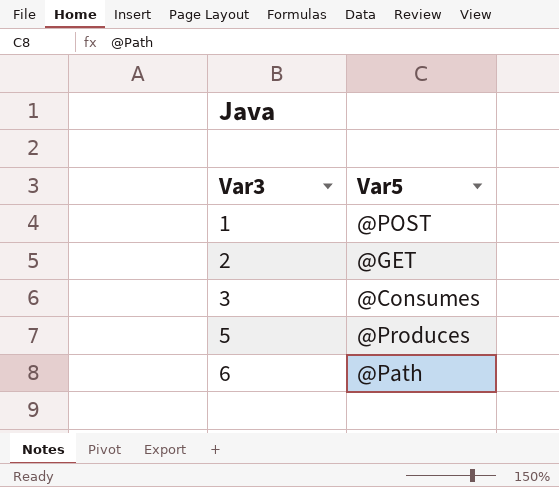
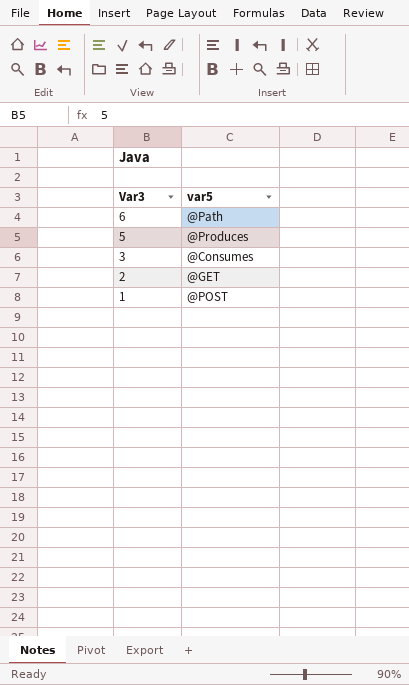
row order: Var3 ascending -> Var3 descending
column name: Var5 -> var5

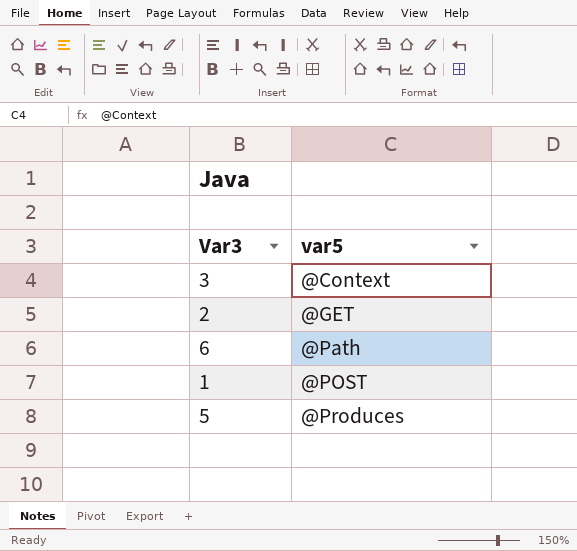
row order: Var3 descending -> var5 ascending
3 | var5: @Consumes -> @Context

